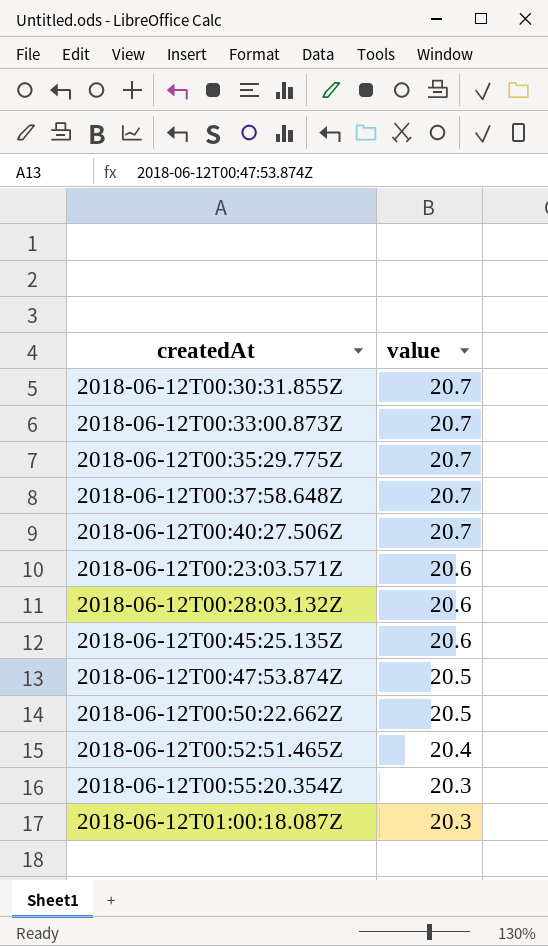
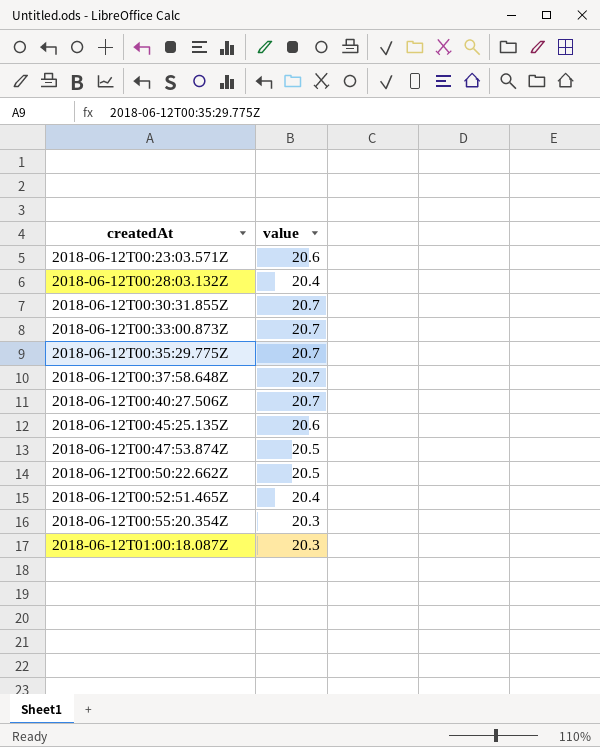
row order: value descending -> createdAt ascending
2018-06-12T00:28:03.132Z | value: 20.6 -> 20.4

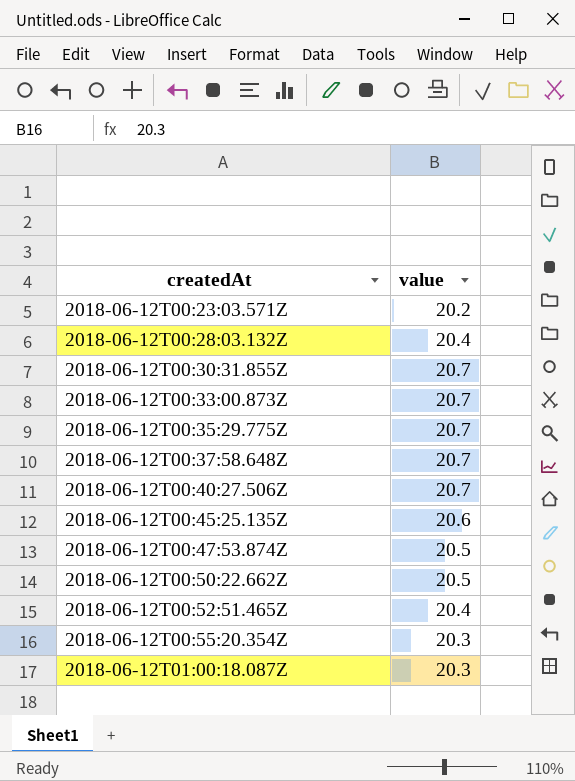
2018-06-12T00:23:03.571Z | value: 20.6 -> 20.2

